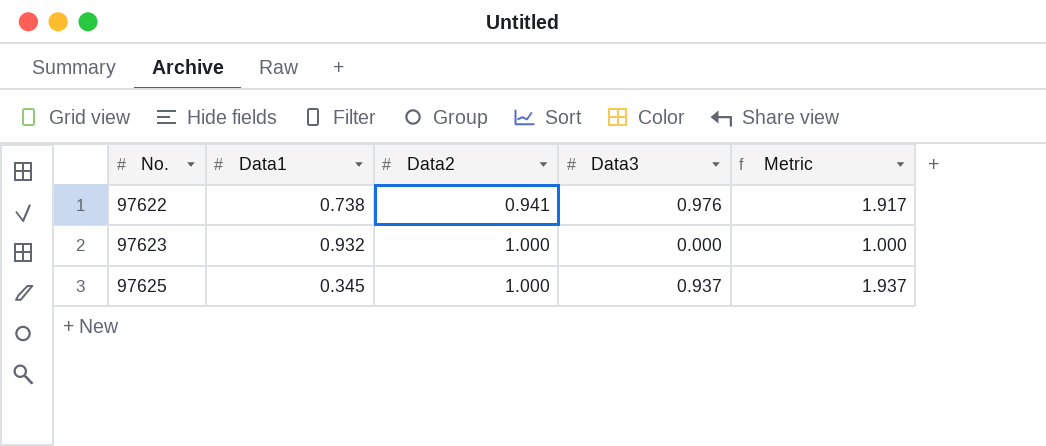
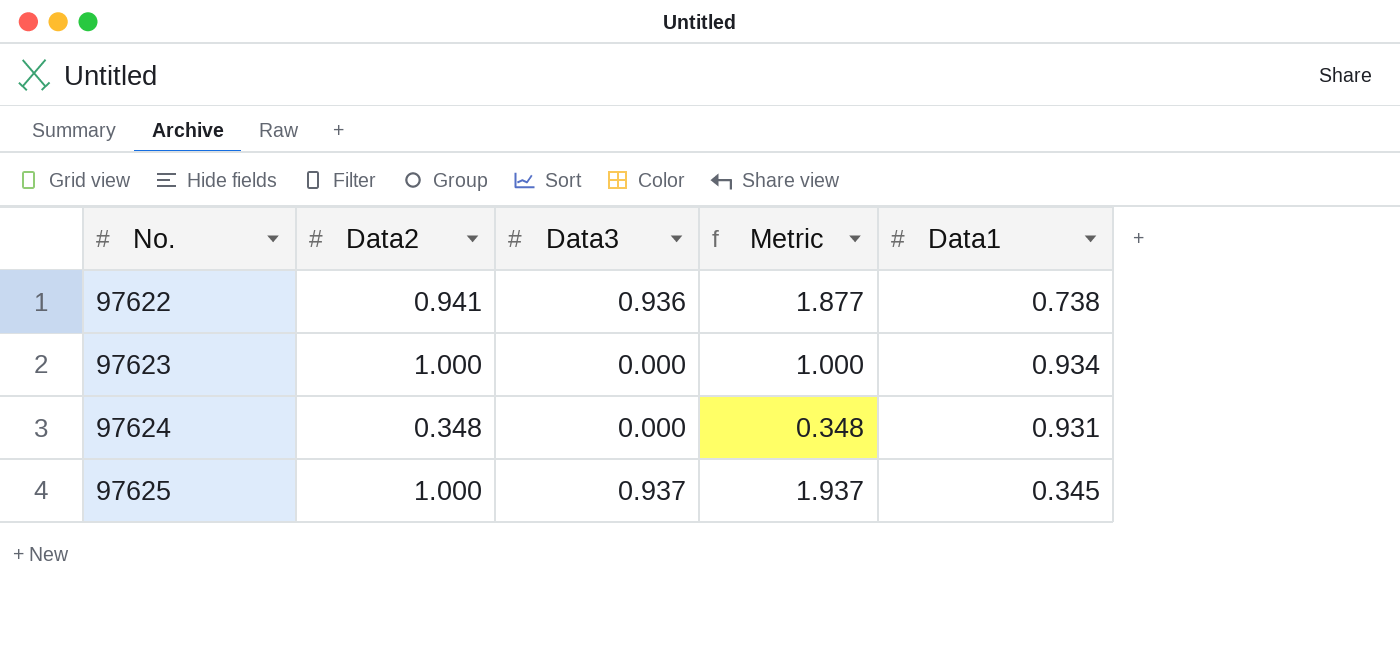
column Data1 | position: 2 -> 5
97622 | Data3: 0.976 -> 0.936
97622 | Metric: 1.917 -> 1.877
97623 | Data1: 0.932 -> 0.934
row 97624: none -> 0.348 | 0.000 | 0.348 | 0.931

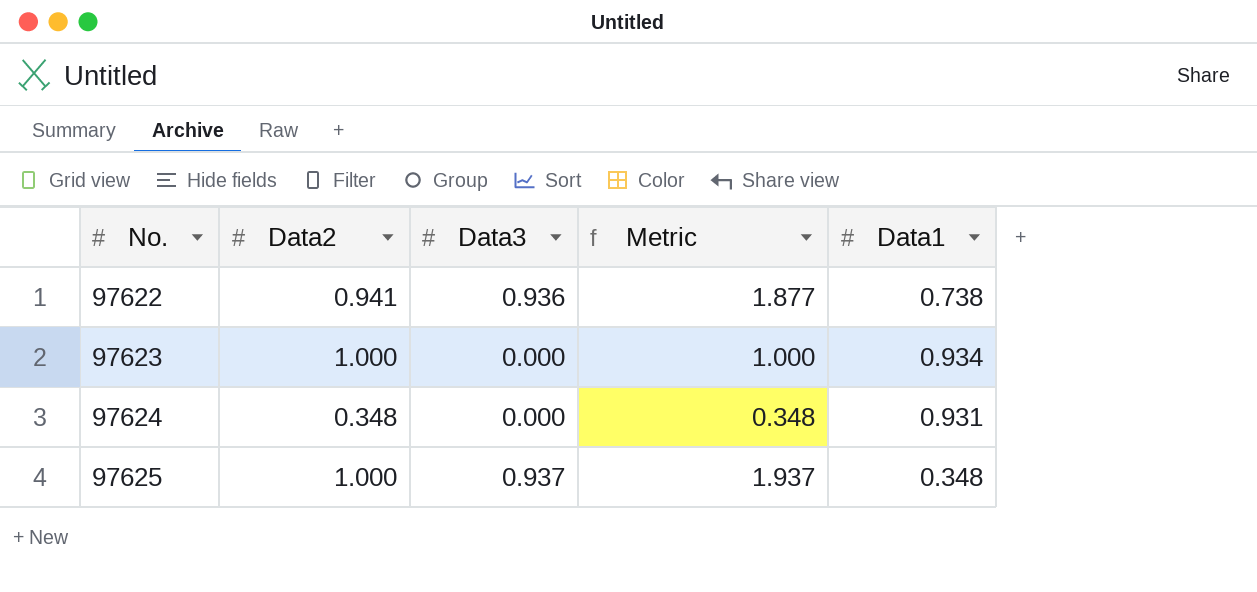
97625 | Data1: 0.345 -> 0.348

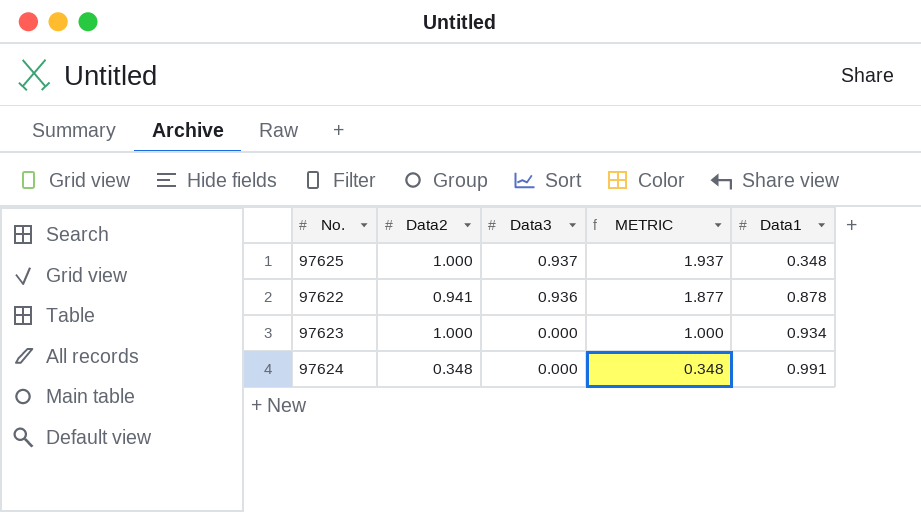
row order: No. ascending -> Data3 descending
column name: Metric -> METRIC
97622 | Data1: 0.738 -> 0.878
97624 | Data1: 0.931 -> 0.991

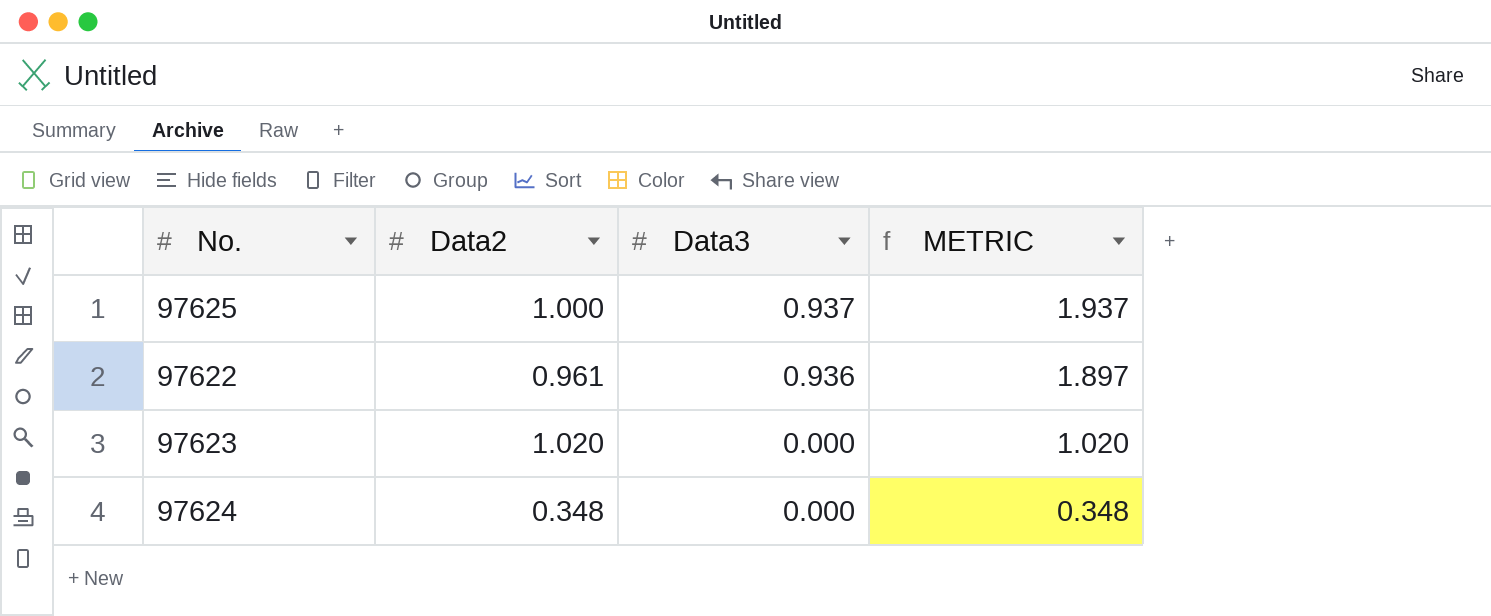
column Data1 | position: 5 -> none
97622 | Data2: 0.941 -> 0.961
97622 | METRIC: 1.877 -> 1.897
97623 | Data2: 1.000 -> 1.020
97623 | METRIC: 1.000 -> 1.020

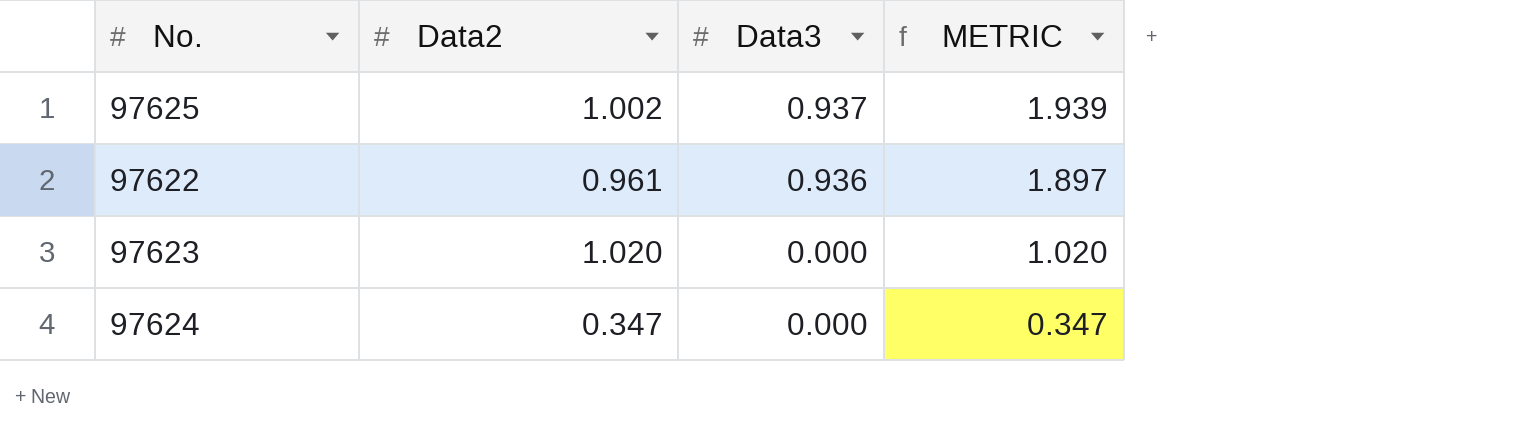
97625 | Data2: 1.000 -> 1.002
97625 | METRIC: 1.937 -> 1.939
97624 | Data2: 0.348 -> 0.347
97624 | METRIC: 0.348 -> 0.347

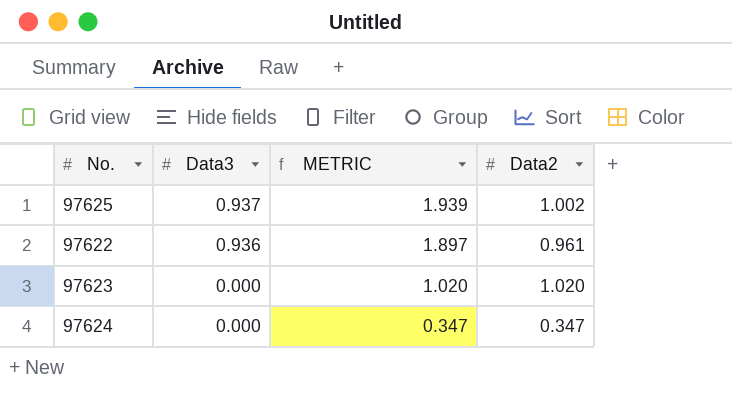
column Data2 | position: 2 -> 4

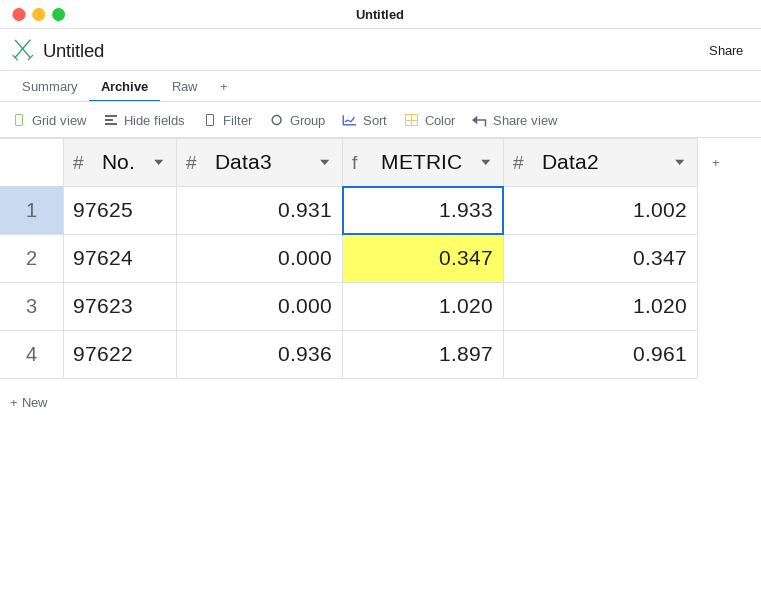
row order: Data3 descending -> No. descending
97625 | Data3: 0.937 -> 0.931
97625 | METRIC: 1.939 -> 1.933

